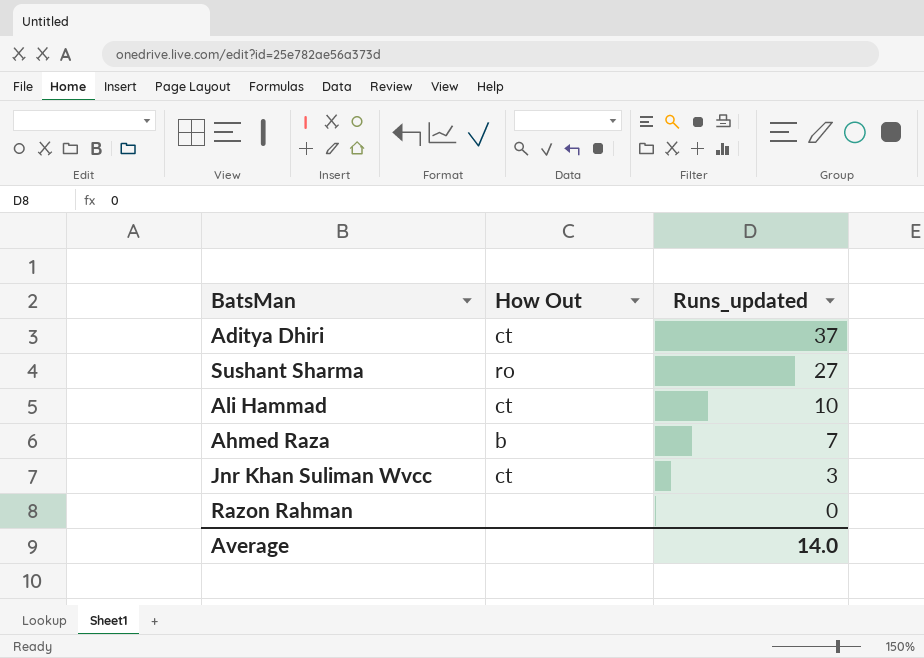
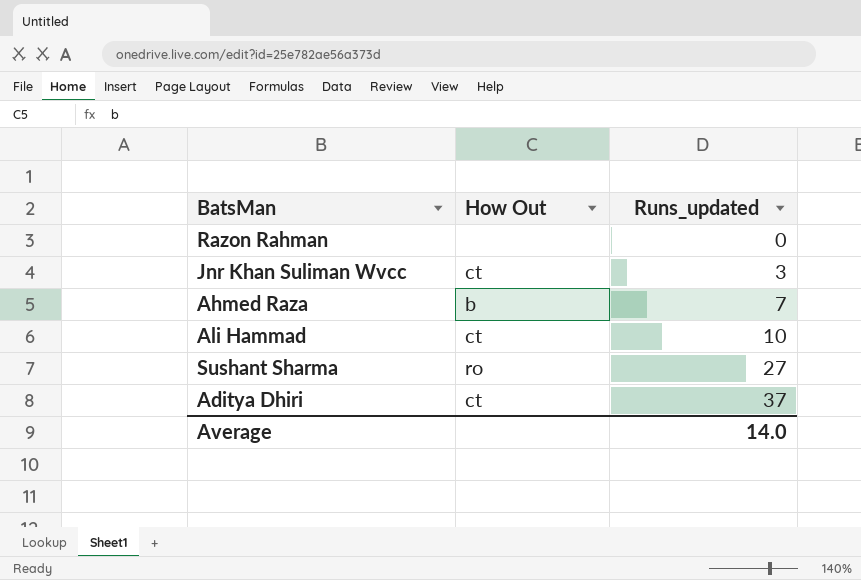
row order: Runs_updated descending -> Runs_updated ascending

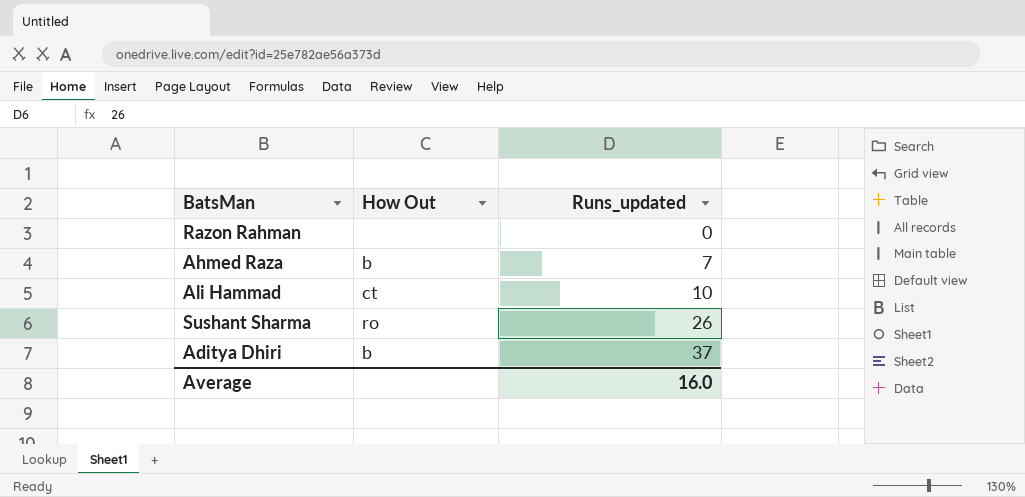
row Jnr Khan Suliman Wvcc: ct | 3 -> none
Sushant Sharma | Runs_updated: 27 -> 26
Aditya Dhiri | How Out: ct -> b
Average | Runs_updated: 14.0 -> 16.0

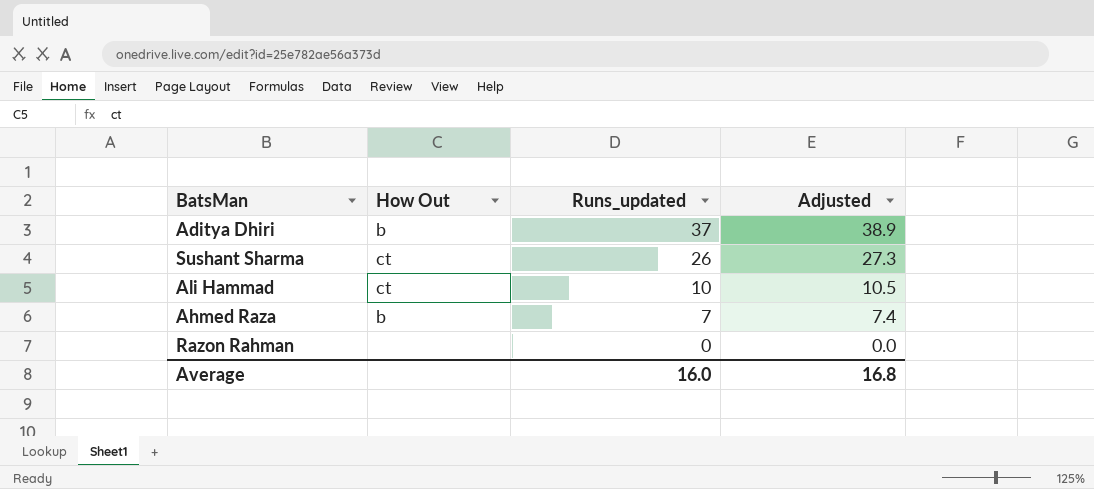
row order: Runs_updated ascending -> Runs_updated descending
column Adjusted | formula: none -> [Runs_updated] * 1.05
Sushant Sharma | How Out: ro -> ct

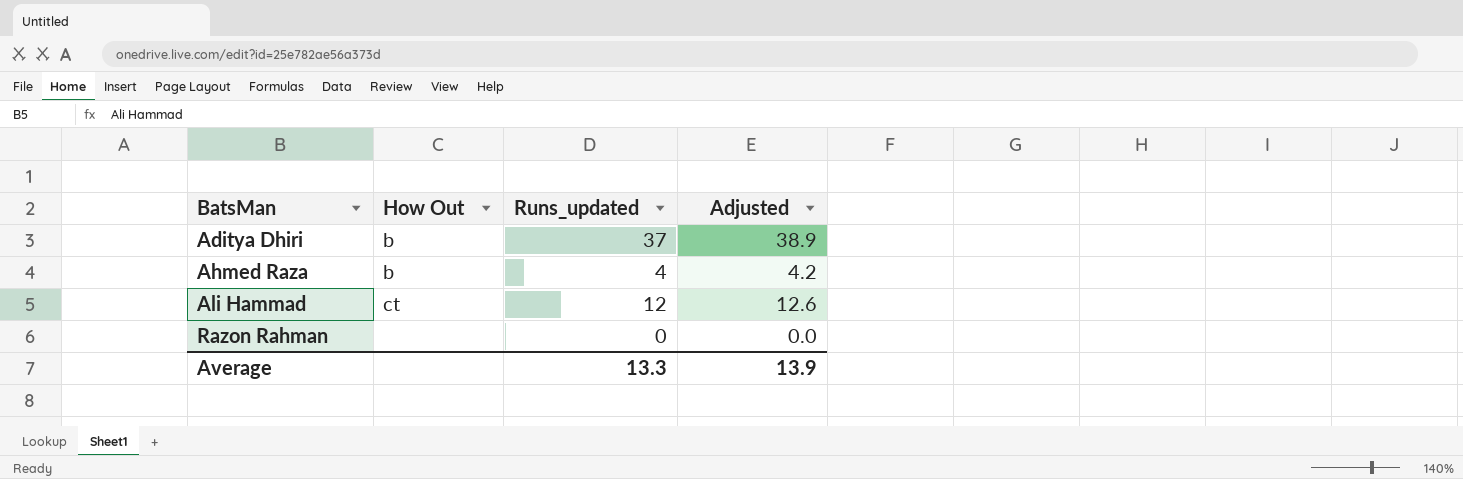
row order: Runs_updated descending -> BatsMan ascending
row Sushant Sharma: ct | 26 | 27.3 -> none
Ahmed Raza | Runs_updated: 7 -> 4
Ahmed Raza | Adjusted: 7.4 -> 4.2
Ali Hammad | Runs_updated: 10 -> 12
Ali Hammad | Adjusted: 10.5 -> 12.6
Average | Runs_updated: 16.0 -> 13.3
Average | Adjusted: 16.8 -> 13.9

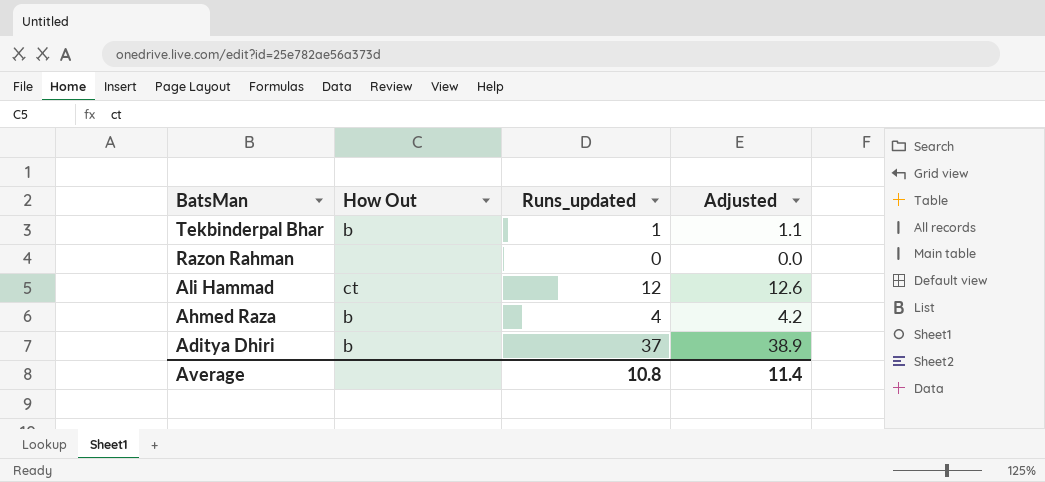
row order: BatsMan ascending -> BatsMan descending
row Tekbinderpal Bhar: none -> b | 1 | 1.1
Average | Runs_updated: 13.3 -> 10.8
Average | Adjusted: 13.9 -> 11.4

